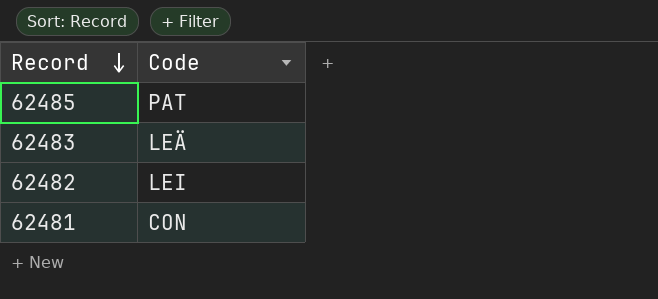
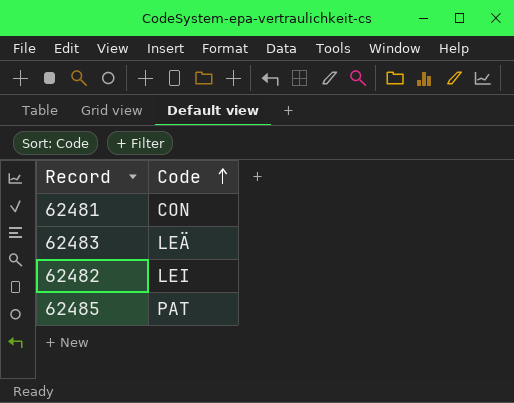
row order: Record descending -> Code ascending

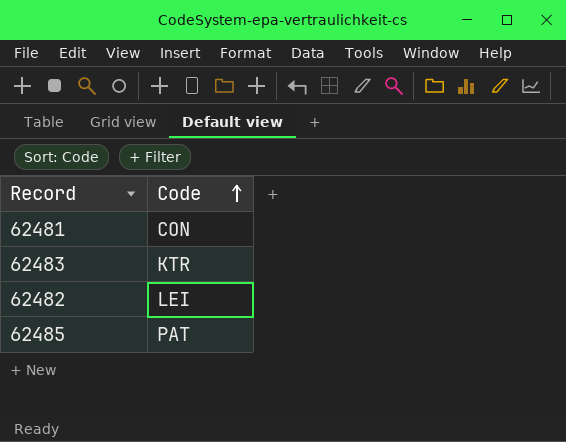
62483 | Code: LEÄ -> KTR

